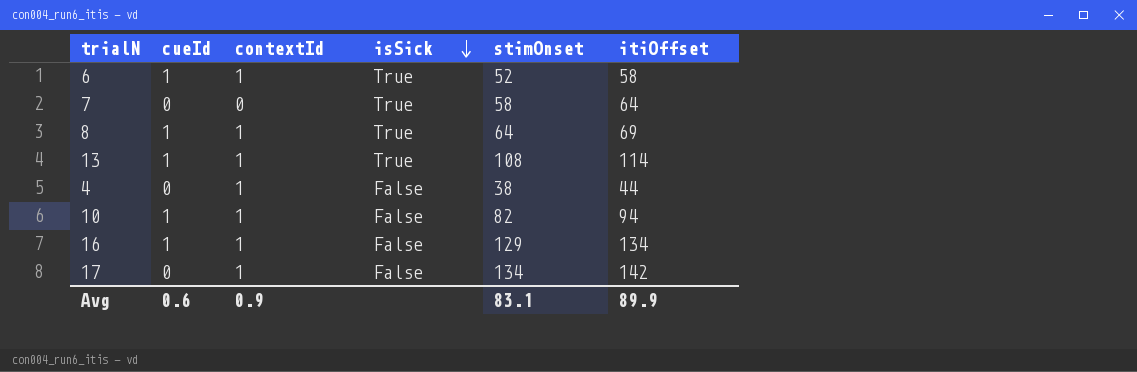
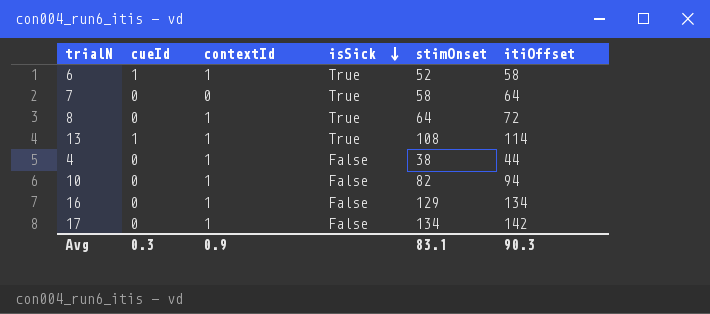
8 | cueId: 1 -> 0
8 | itiOffset: 69 -> 72
10 | cueId: 1 -> 0
16 | cueId: 1 -> 0
Avg | cueId: 0.6 -> 0.3
Avg | itiOffset: 89.9 -> 90.3

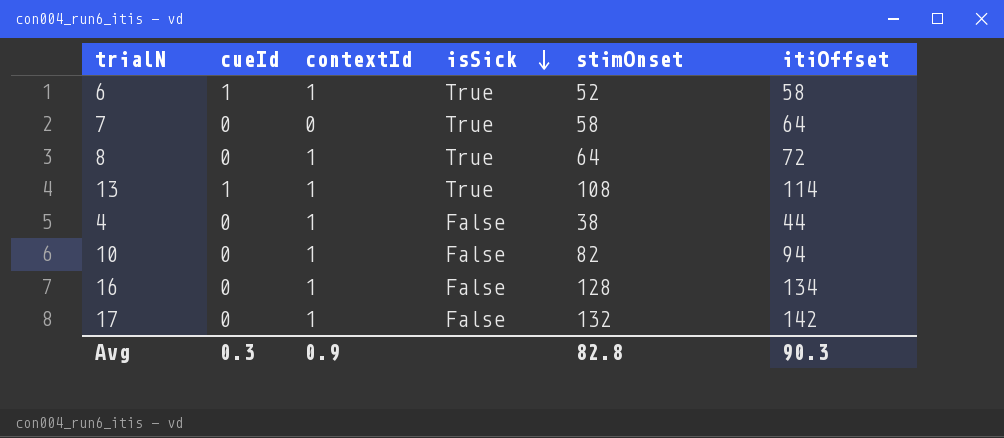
16 | stimOnset: 129 -> 128
17 | stimOnset: 134 -> 132
Avg | stimOnset: 83.1 -> 82.8

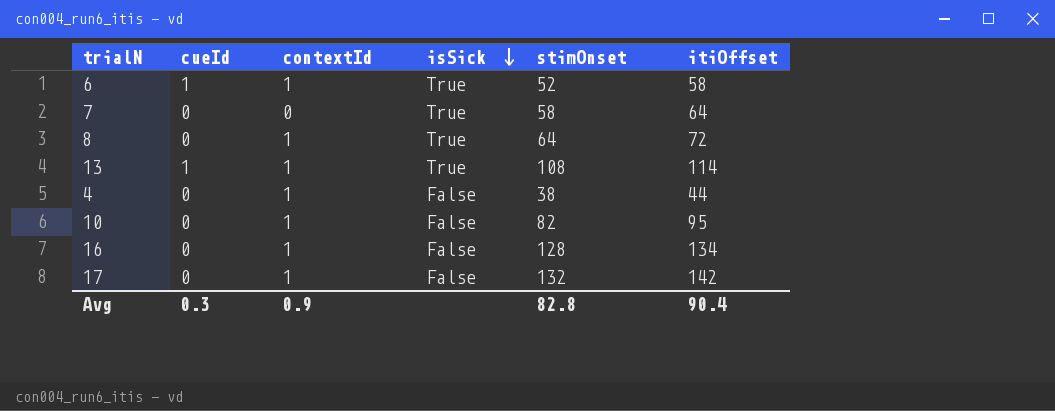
10 | itiOffset: 94 -> 95
Avg | itiOffset: 90.3 -> 90.4

